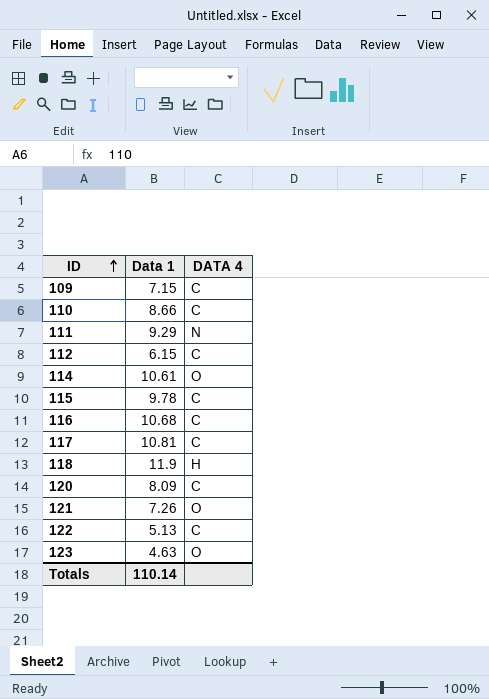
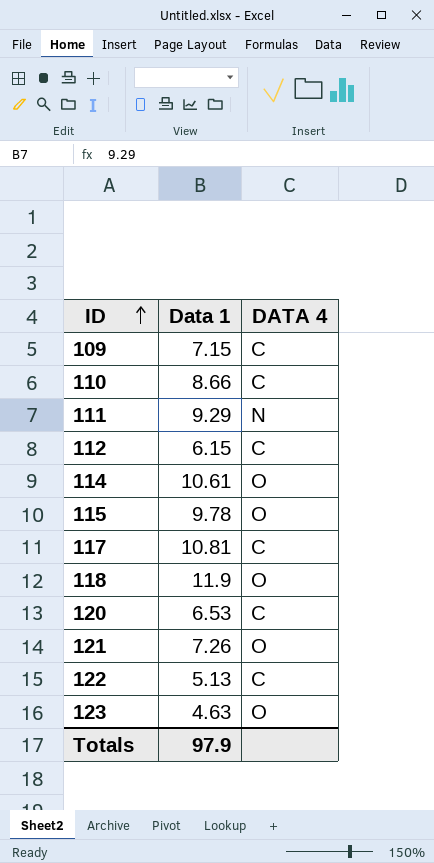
row 116: 10.68 | C -> none
115 | DATA 4: C -> O
118 | DATA 4: H -> O
120 | Data 1: 8.09 -> 6.53
Totals | Data 1: 110.14 -> 97.9

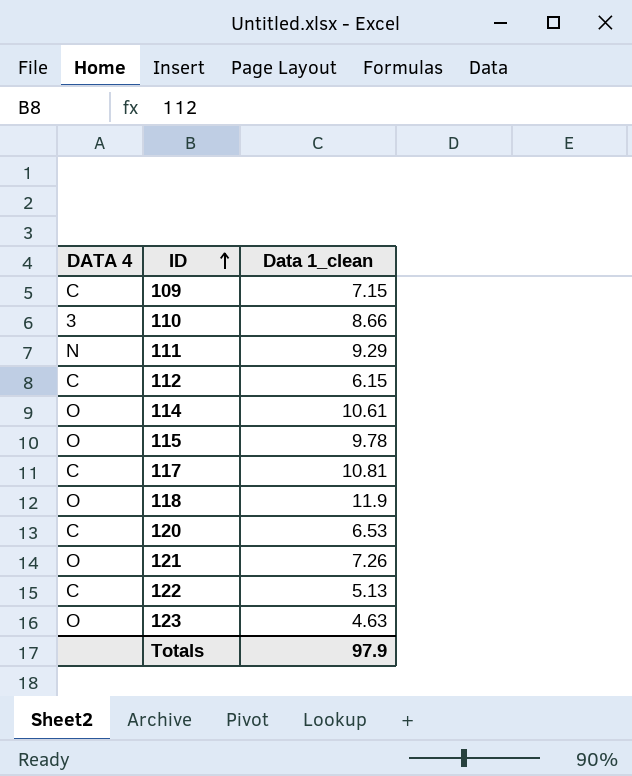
column DATA 4 | position: 3 -> 1
column name: Data 1 -> Data 1_clean
110 | DATA 4: C -> 3

